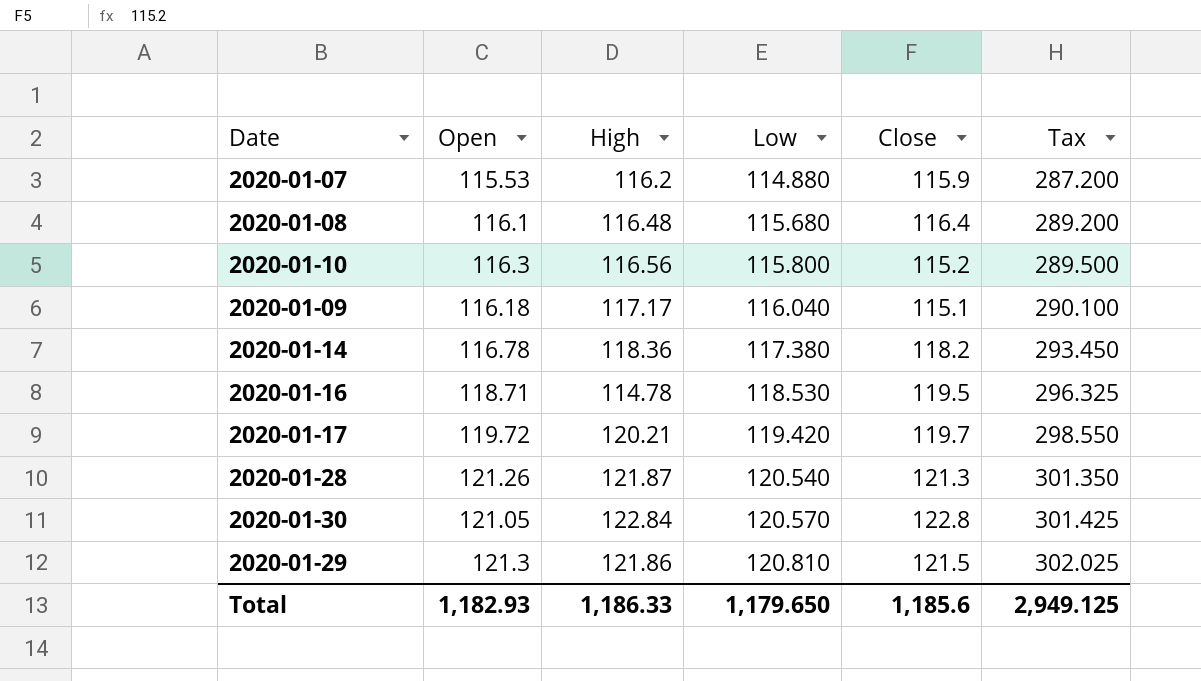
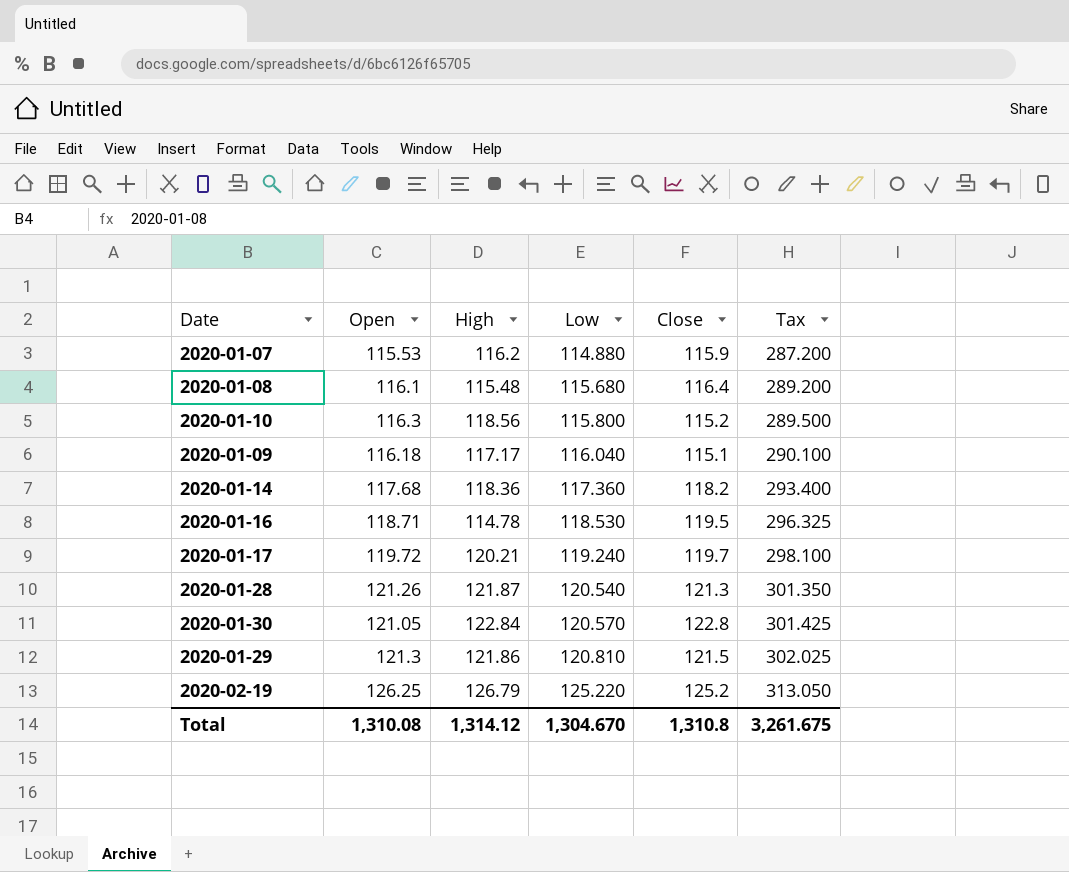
2020-01-08 | High: 116.48 -> 115.48
2020-01-10 | High: 116.56 -> 118.56
2020-01-14 | Open: 116.78 -> 117.68
2020-01-14 | Low: 117.380 -> 117.360
2020-01-14 | Tax: 293.450 -> 293.400
2020-01-17 | Low: 119.420 -> 119.240
2020-01-17 | Tax: 298.550 -> 298.100
row 2020-02-19: none -> 126.25 | 126.79 | 125.220 | 125.2 | 313.050
Total | Open: 1,182.93 -> 1,310.08
Total | High: 1,186.33 -> 1,314.12
Total | Low: 1,179.650 -> 1,304.670
Total | Close: 1,185.6 -> 1,310.8
Total | Tax: 2,949.125 -> 3,261.675

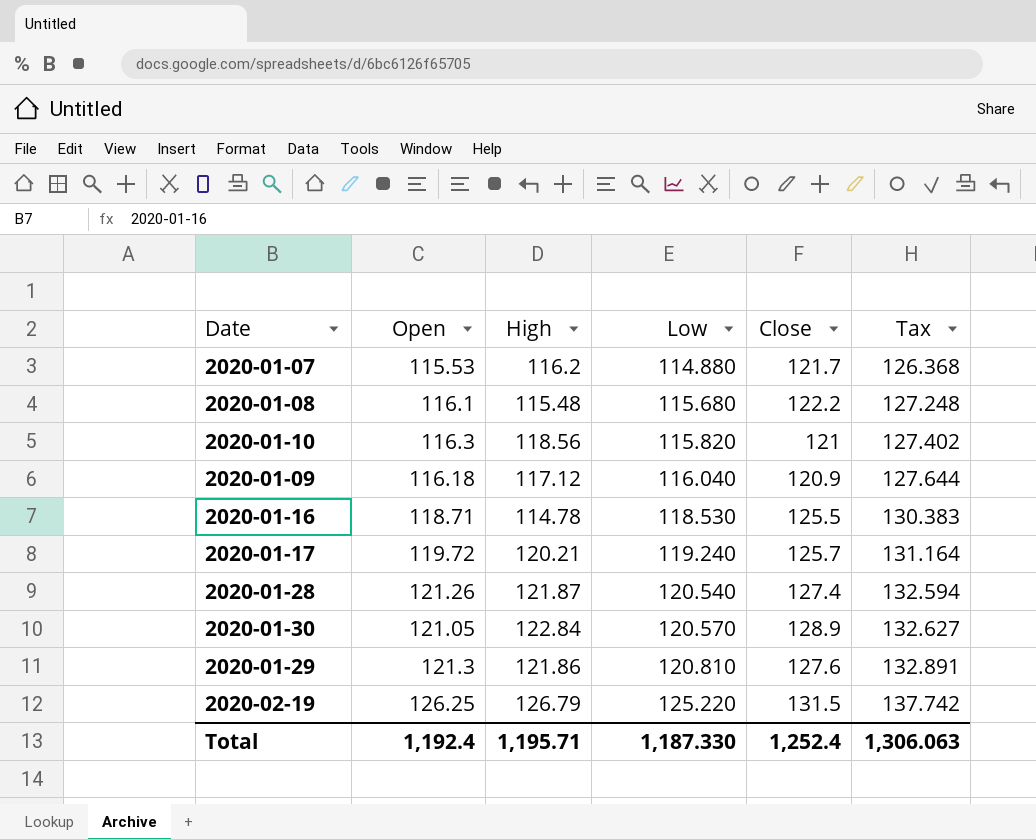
column Tax | formula: [Low] * 2.5 -> [Low] * 1.1
row 2020-01-14: 117.68 | 118.36 | 117.360 | 118.2 | 293.400 -> none
2020-01-07 | Close: 115.9 -> 121.7
2020-01-08 | Close: 116.4 -> 122.2
2020-01-10 | Low: 115.800 -> 115.820
2020-01-10 | Close: 115.2 -> 121
2020-01-09 | High: 117.17 -> 117.12
2020-01-09 | Close: 115.1 -> 120.9
2020-01-16 | Close: 119.5 -> 125.5
2020-01-17 | Close: 119.7 -> 125.7
2020-01-28 | Close: 121.3 -> 127.4
2020-01-30 | Close: 122.8 -> 128.9
2020-01-29 | Close: 121.5 -> 127.6
2020-02-19 | Close: 125.2 -> 131.5
Total | Open: 1,310.08 -> 1,192.4
Total | High: 1,314.12 -> 1,195.71
Total | Low: 1,304.670 -> 1,187.330
Total | Close: 1,310.8 -> 1,252.4
Total | Tax: 3,261.675 -> 1,306.063

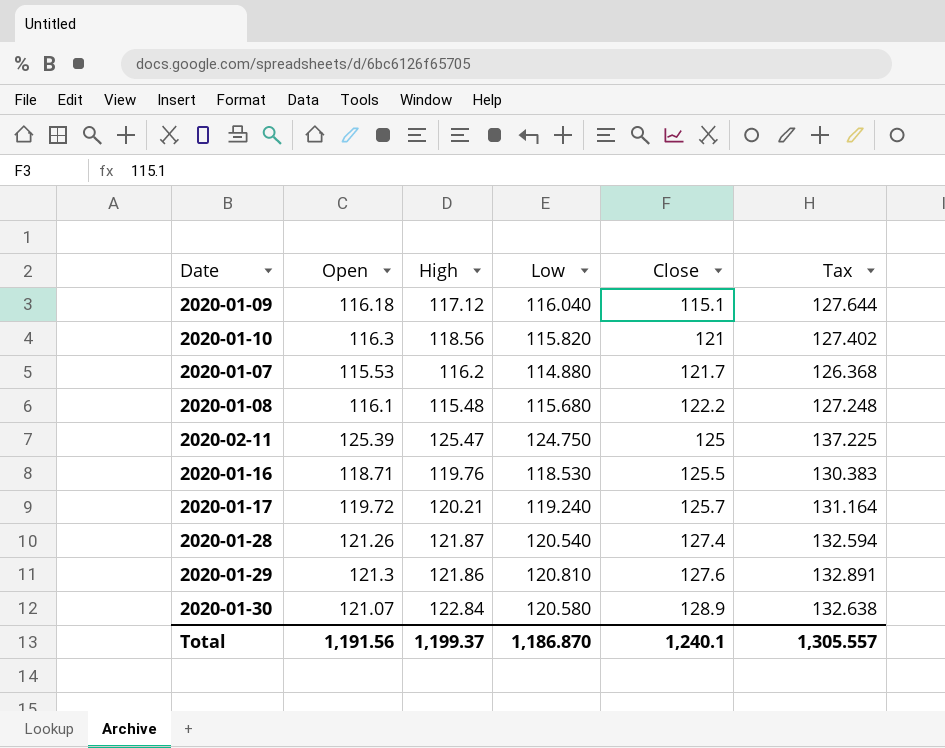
row order: Low ascending -> Close ascending
row 2020-02-19: 126.25 | 126.79 | 125.220 | 131.5 | 137.742 -> none
2020-01-09 | Close: 120.9 -> 115.1
row 2020-02-11: none -> 125.39 | 125.47 | 124.750 | 125 | 137.225
2020-01-16 | High: 114.78 -> 119.76
2020-01-30 | Open: 121.05 -> 121.07
2020-01-30 | Low: 120.570 -> 120.580
2020-01-30 | Tax: 132.627 -> 132.638
Total | Open: 1,192.4 -> 1,191.56
Total | High: 1,195.71 -> 1,199.37
Total | Low: 1,187.330 -> 1,186.870
Total | Close: 1,252.4 -> 1,240.1
Total | Tax: 1,306.063 -> 1,305.557

